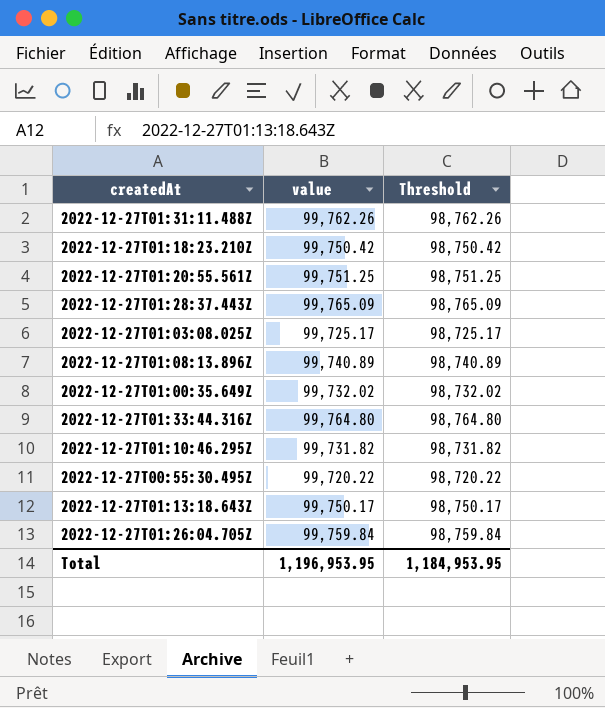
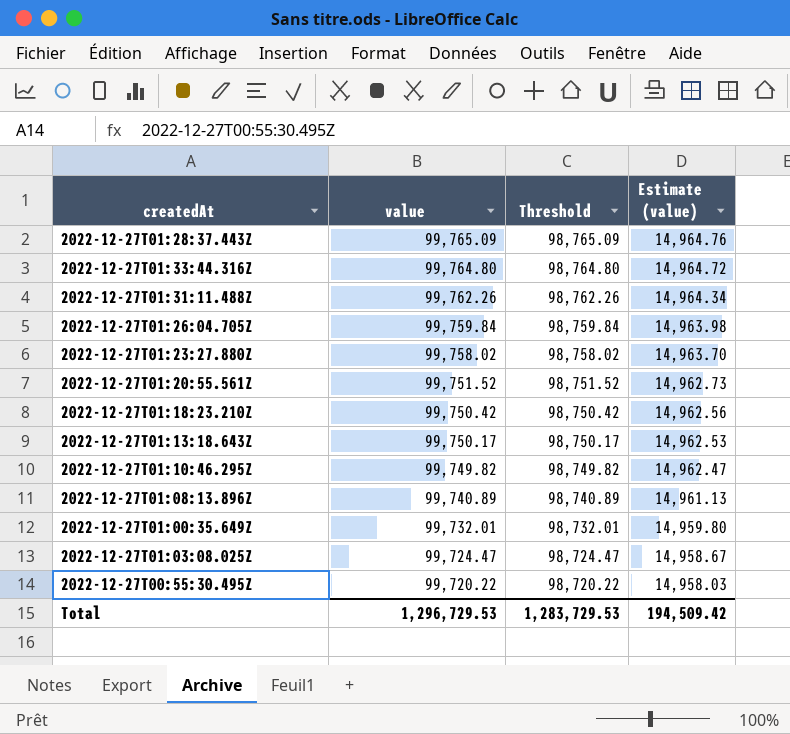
row order: none -> value descending
column Estimate (value) | formula: none -> [value] * 0.15
row 2022-12-27T01:23:27.880Z: none -> 99,758.02 | 98,758.02 | 14,963.70
2022-12-27T01:20:55.561Z | value: 99,751.25 -> 99,751.52
2022-12-27T01:20:55.561Z | Threshold: 98,751.25 -> 98,751.52
2022-12-27T01:10:46.295Z | value: 99,731.82 -> 99,749.82
2022-12-27T01:10:46.295Z | Threshold: 98,731.82 -> 98,749.82
2022-12-27T01:00:35.649Z | value: 99,732.02 -> 99,732.01
2022-12-27T01:00:35.649Z | Threshold: 98,732.02 -> 98,732.01
2022-12-27T01:03:08.025Z | value: 99,725.17 -> 99,724.47
2022-12-27T01:03:08.025Z | Threshold: 98,725.17 -> 98,724.47
Total | value: 1,196,953.95 -> 1,296,729.53
Total | Threshold: 1,184,953.95 -> 1,283,729.53

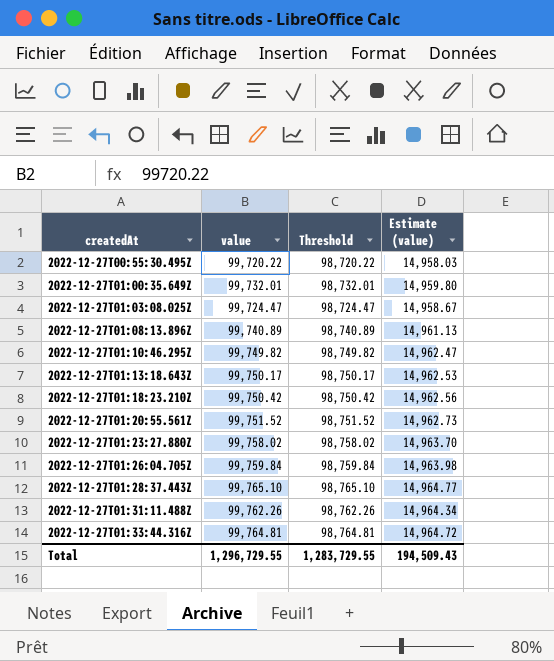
row order: value descending -> createdAt ascending
2022-12-27T01:28:37.443Z | value: 99,765.09 -> 99,765.10
2022-12-27T01:28:37.443Z | Threshold: 98,765.09 -> 98,765.10
2022-12-27T01:28:37.443Z | Estimate (value): 14,964.76 -> 14,964.77
2022-12-27T01:33:44.316Z | value: 99,764.80 -> 99,764.81
2022-12-27T01:33:44.316Z | Threshold: 98,764.80 -> 98,764.81
Total | value: 1,296,729.53 -> 1,296,729.55
Total | Threshold: 1,283,729.53 -> 1,283,729.55
Total | Estimate (value): 194,509.42 -> 194,509.43

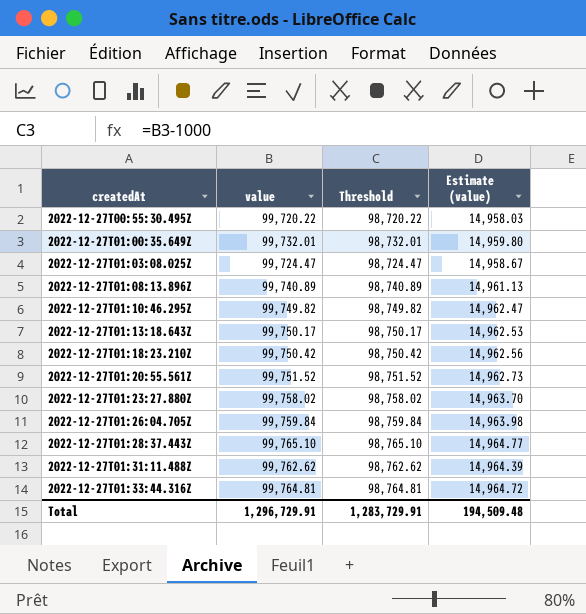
2022-12-27T01:31:11.488Z | value: 99,762.26 -> 99,762.62
2022-12-27T01:31:11.488Z | Threshold: 98,762.26 -> 98,762.62
2022-12-27T01:31:11.488Z | Estimate (value): 14,964.34 -> 14,964.39
Total | value: 1,296,729.55 -> 1,296,729.91
Total | Threshold: 1,283,729.55 -> 1,283,729.91
Total | Estimate (value): 194,509.43 -> 194,509.48

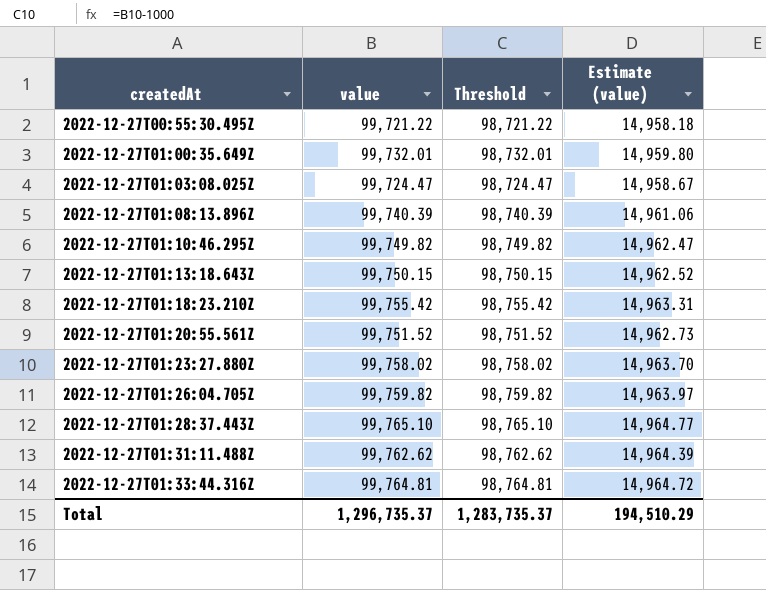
2022-12-27T00:55:30.495Z | value: 99,720.22 -> 99,721.22
2022-12-27T00:55:30.495Z | Threshold: 98,720.22 -> 98,721.22
2022-12-27T00:55:30.495Z | Estimate (value): 14,958.03 -> 14,958.18
2022-12-27T01:08:13.896Z | value: 99,740.89 -> 99,740.39
2022-12-27T01:08:13.896Z | Threshold: 98,740.89 -> 98,740.39
2022-12-27T01:08:13.896Z | Estimate (value): 14,961.13 -> 14,961.06
2022-12-27T01:13:18.643Z | value: 99,750.17 -> 99,750.15
2022-12-27T01:13:18.643Z | Threshold: 98,750.17 -> 98,750.15
2022-12-27T01:13:18.643Z | Estimate (value): 14,962.53 -> 14,962.52
2022-12-27T01:18:23.210Z | value: 99,750.42 -> 99,755.42
2022-12-27T01:18:23.210Z | Threshold: 98,750.42 -> 98,755.42
2022-12-27T01:18:23.210Z | Estimate (value): 14,962.56 -> 14,963.31
2022-12-27T01:26:04.705Z | value: 99,759.84 -> 99,759.82
2022-12-27T01:26:04.705Z | Threshold: 98,759.84 -> 98,759.82
2022-12-27T01:26:04.705Z | Estimate (value): 14,963.98 -> 14,963.97
Total | value: 1,296,729.91 -> 1,296,735.37
Total | Threshold: 1,283,729.91 -> 1,283,735.37
Total | Estimate (value): 194,509.48 -> 194,510.29

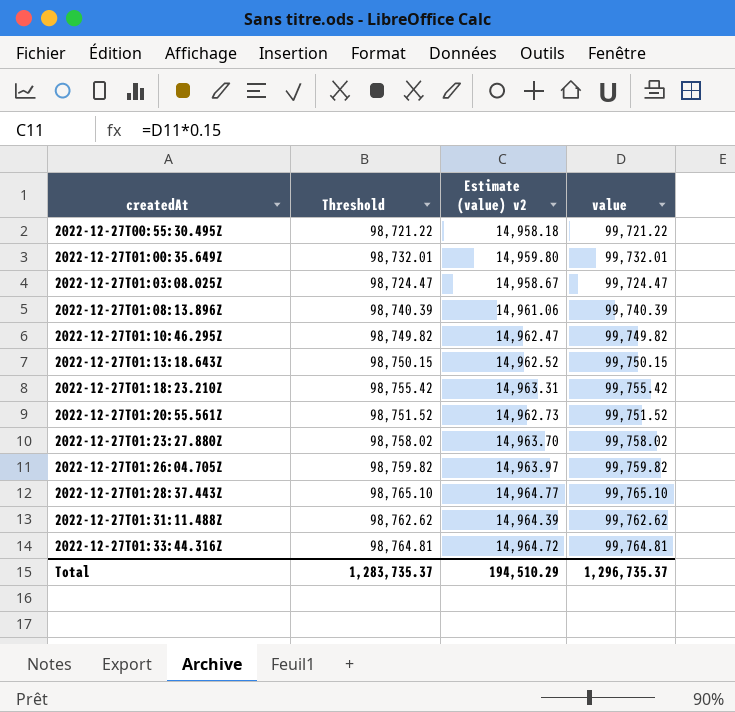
column name: Estimate (value) -> Estimate (value) v2
column value | position: 2 -> 4

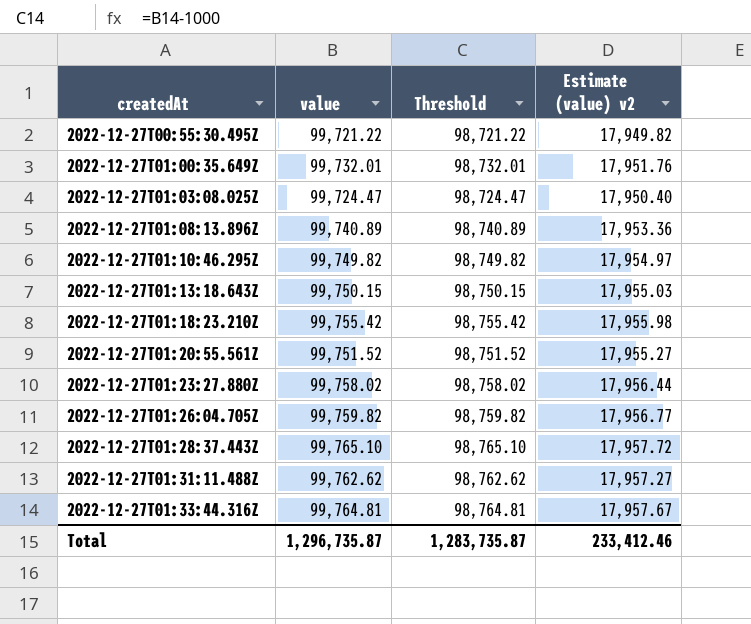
column value | position: 4 -> 2
column Estimate (value) v2 | formula: [value] * 0.15 -> [value] * 0.18
2022-12-27T01:08:13.896Z | value: 99,740.39 -> 99,740.89
2022-12-27T01:08:13.896Z | Threshold: 98,740.39 -> 98,740.89
Total | value: 1,296,735.37 -> 1,296,735.87
Total | Threshold: 1,283,735.37 -> 1,283,735.87
Total | Estimate (value) v2: 194,510.29 -> 233,412.46

